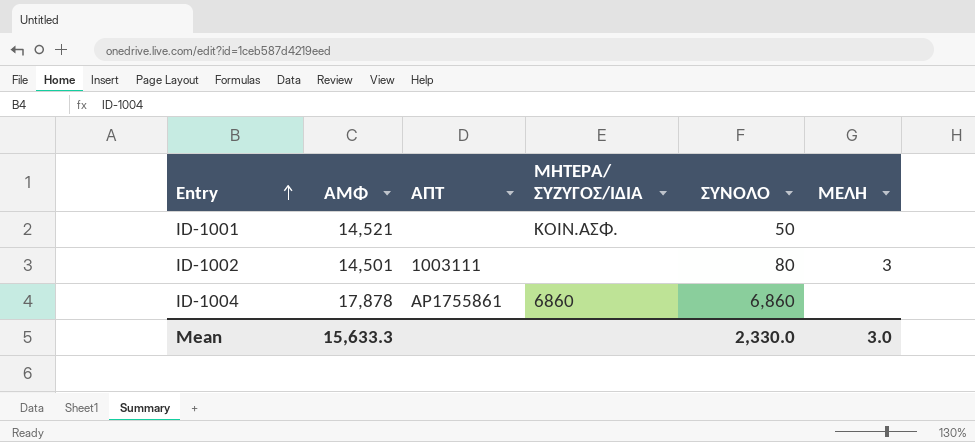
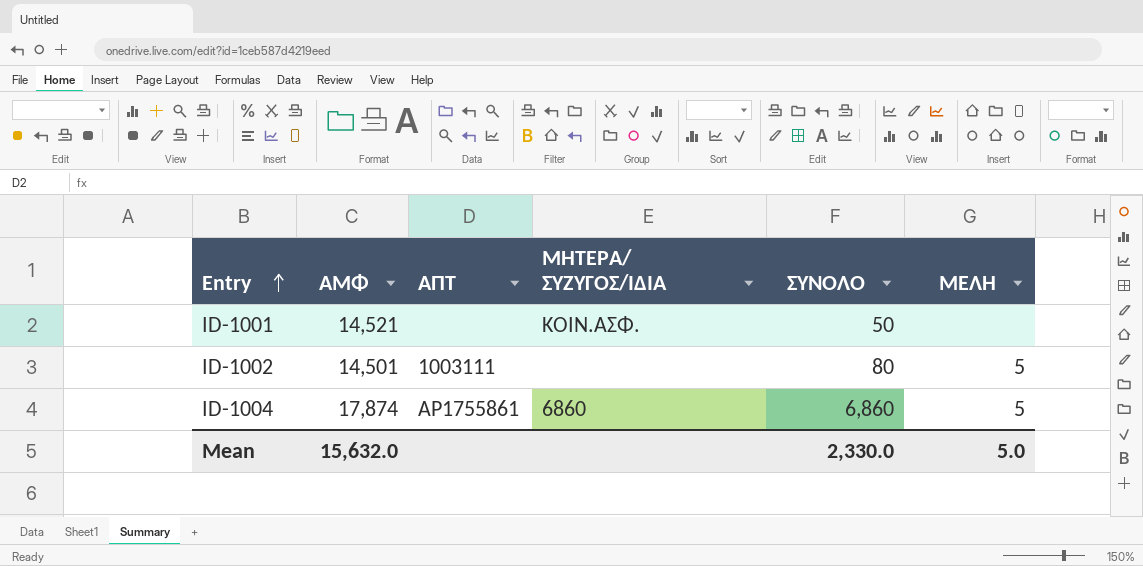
ID-1002 | ΜΕΛΗ: 3 -> 5
ID-1004 | ΑΜΦ: 17,878 -> 17,874
ID-1004 | ΜΕΛΗ: none -> 5
Mean | ΑΜΦ: 15,633.3 -> 15,632.0
Mean | ΜΕΛΗ: 3.0 -> 5.0

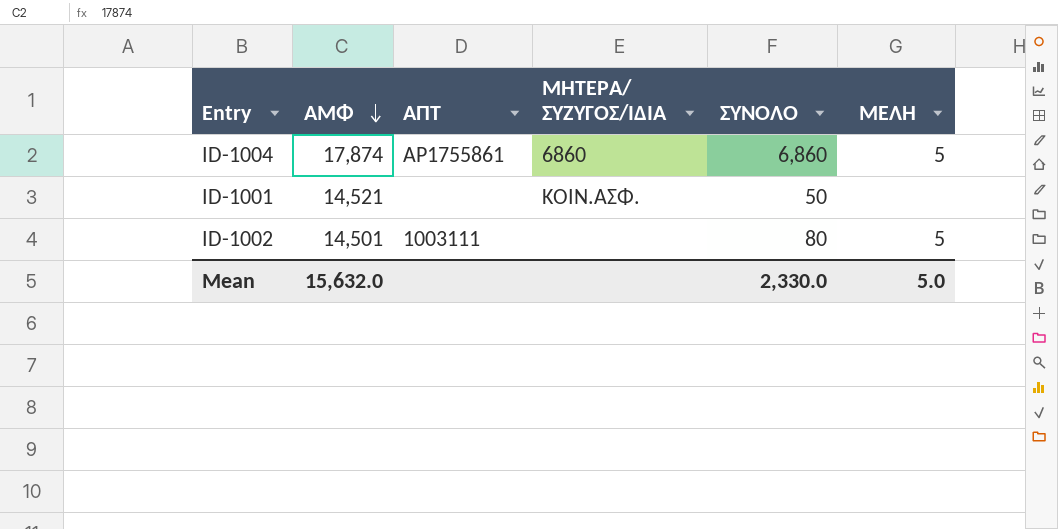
row order: Entry ascending -> ΑΜΦ descending

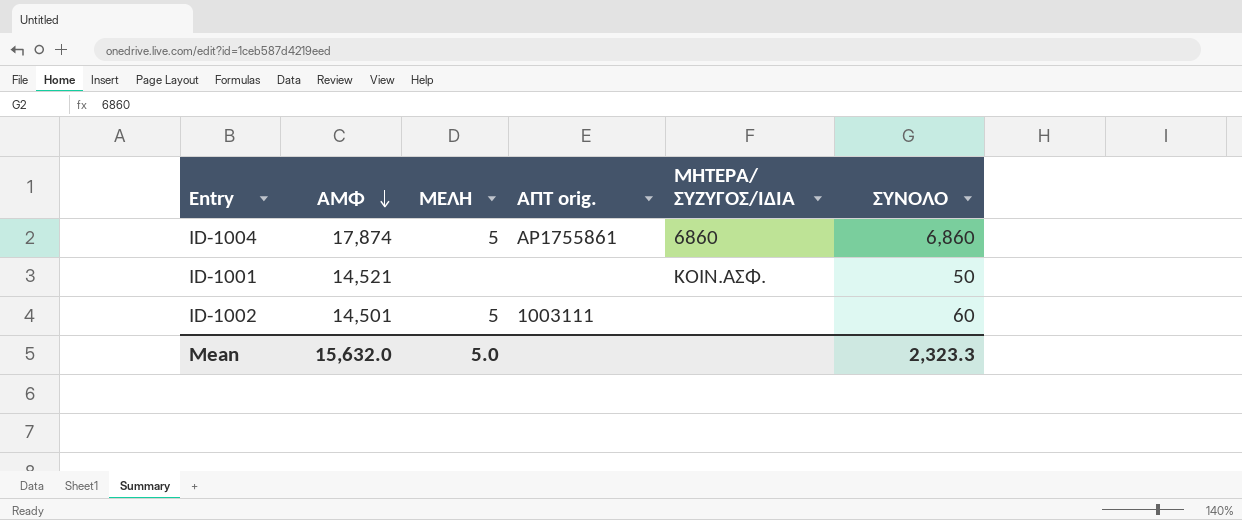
column ΜΕΛΗ | position: 6 -> 3
column name: ΑΠΤ -> ΑΠΤ orig.
ID-1002 | ΣΥΝΟΛΟ: 80 -> 60
Mean | ΣΥΝΟΛΟ: 2,330.0 -> 2,323.3

